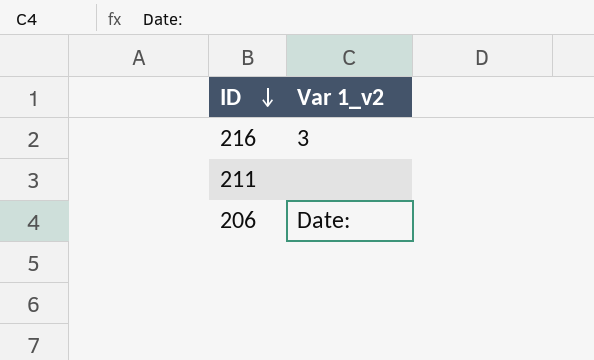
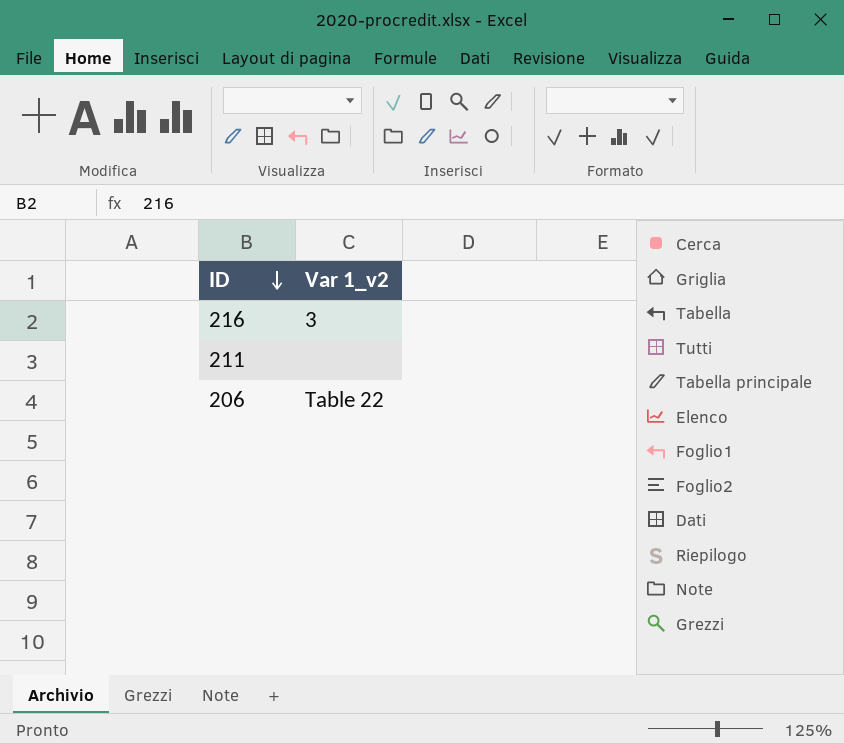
206 | Var 1_v2: Date: -> Table 22

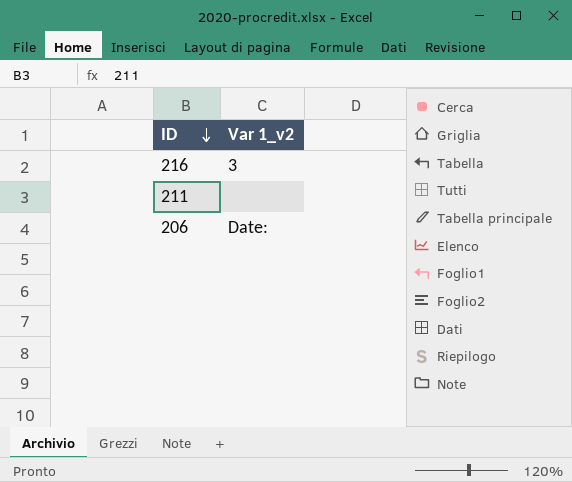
206 | Var 1_v2: Table 22 -> Date:

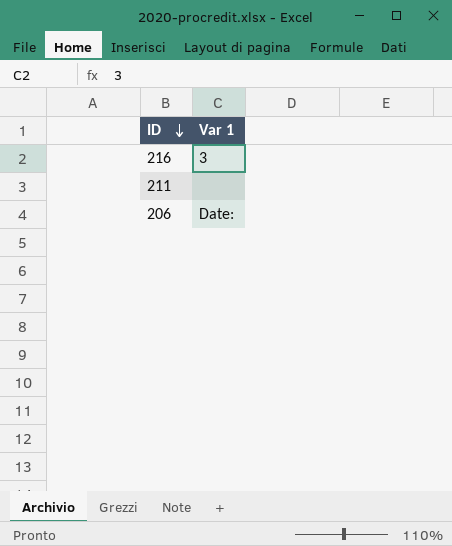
column name: Var 1_v2 -> Var 1

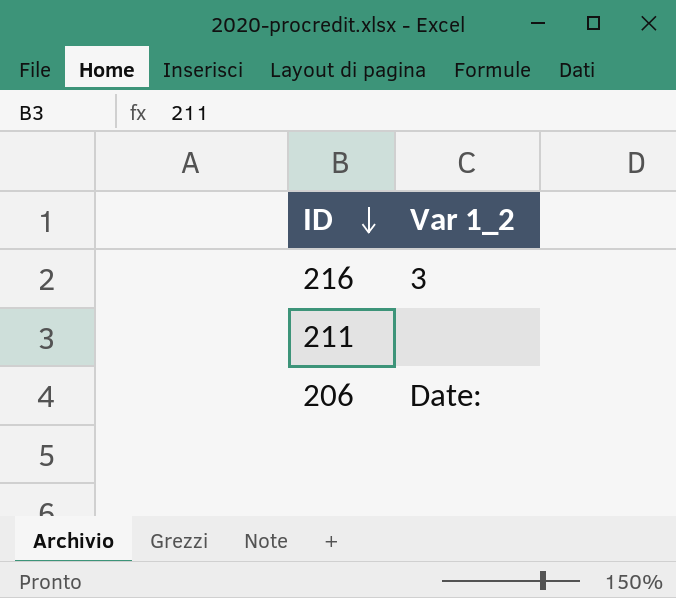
column name: Var 1 -> Var 1_2

